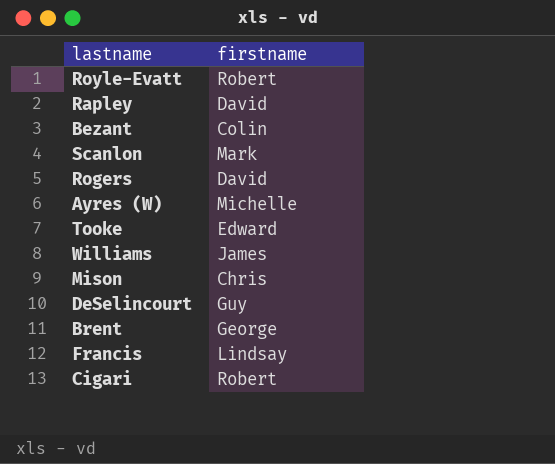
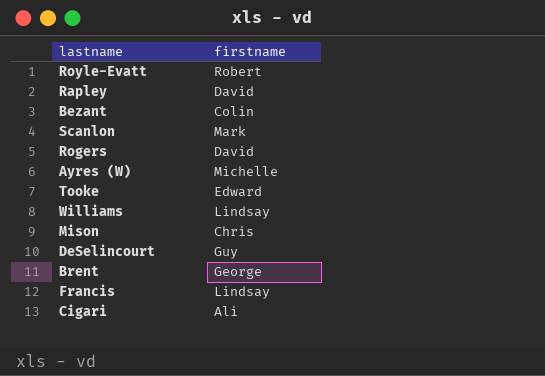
Williams | firstname: James -> Lindsay
Cigari | firstname: Robert -> Ali

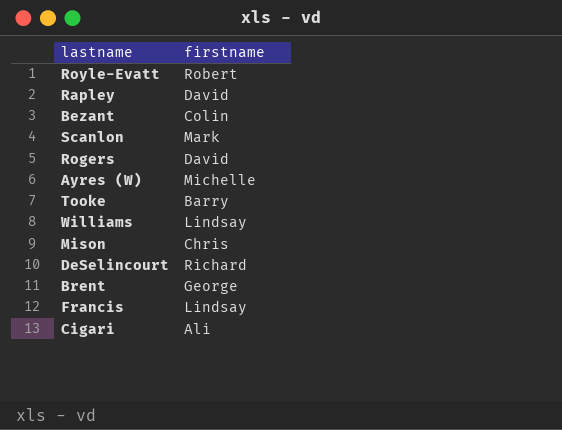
Tooke | firstname: Edward -> Barry
DeSelincourt | firstname: Guy -> Richard

